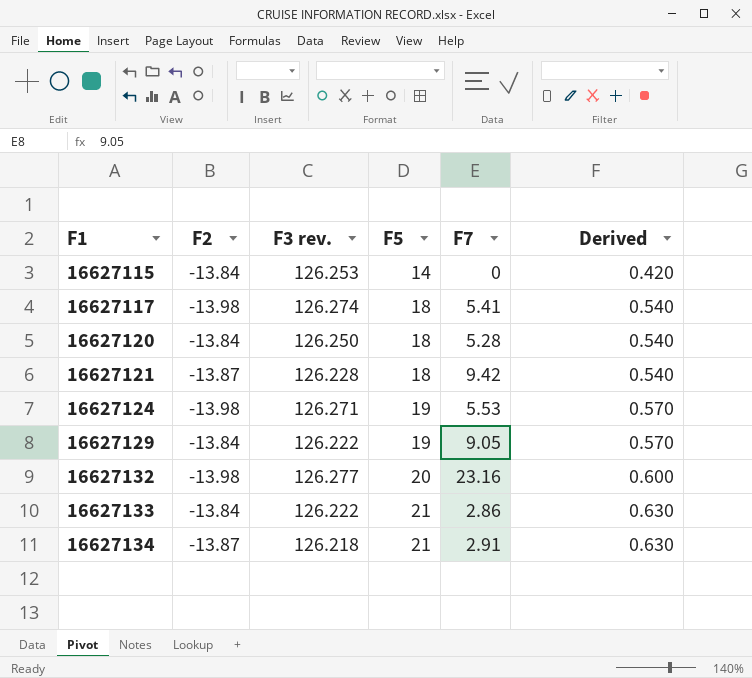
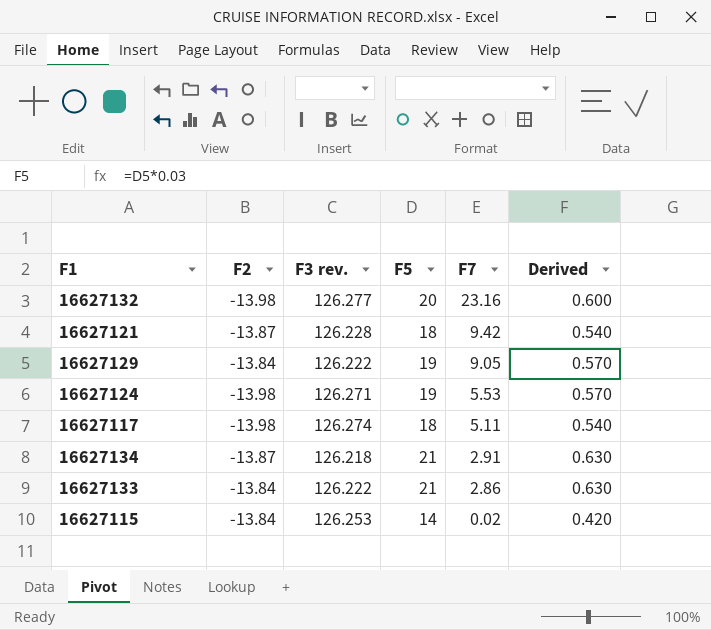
row order: F1 ascending -> F7 descending
row 16627120: -13.84 | 126.250 | 18 | 5.28 | 0.540 -> none
16627117 | F7: 5.41 -> 5.11
16627115 | F7: 0 -> 0.02

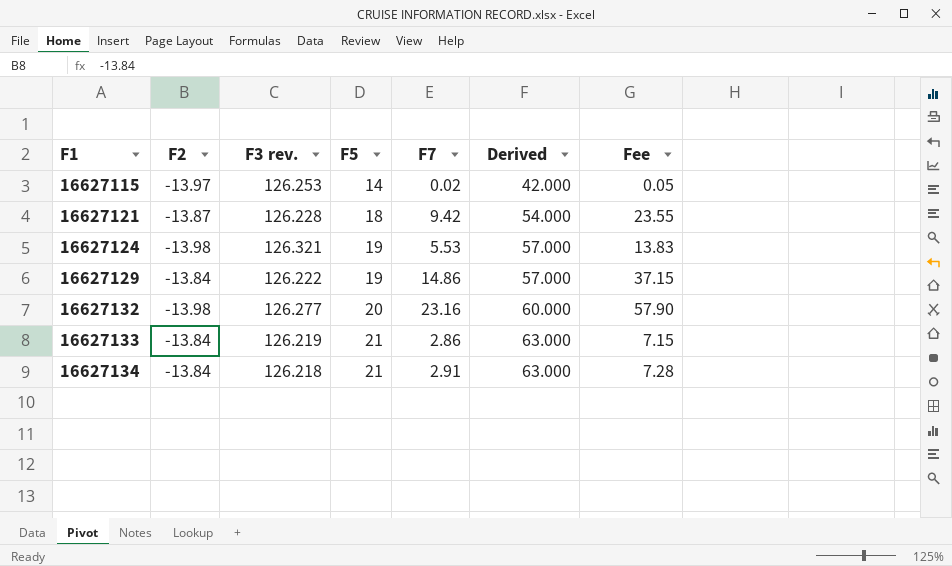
row order: F7 descending -> F1 ascending
column Derived | formula: [F5] * 0.03 -> [F5] * 3
column Fee | formula: none -> [F7] * 2.5
row 16627117: -13.98 | 126.274 | 18 | 5.11 | 0.540 -> none
16627115 | F2: -13.84 -> -13.97
16627124 | F3 rev.: 126.271 -> 126.321
16627129 | F7: 9.05 -> 14.86
16627133 | F3 rev.: 126.222 -> 126.219
16627134 | F2: -13.87 -> -13.84

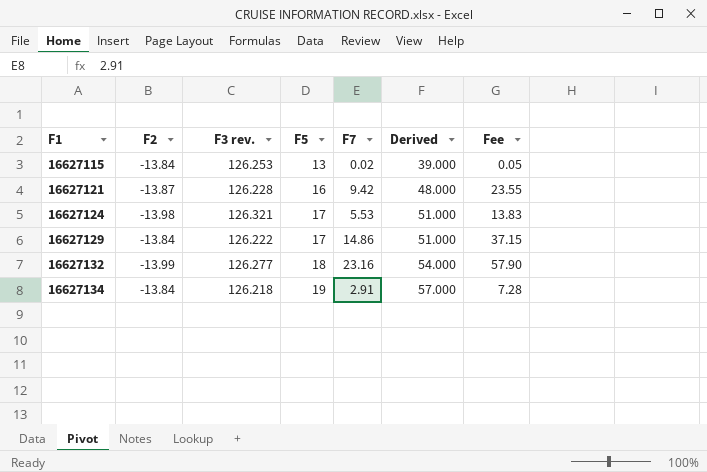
row 16627133: -13.84 | 126.219 | 21 | 2.86 | 63.000 | 7.15 -> none
16627115 | F2: -13.97 -> -13.84
16627115 | F5: 14 -> 13
16627115 | Derived: 42.000 -> 39.000
16627121 | F5: 18 -> 16
16627121 | Derived: 54.000 -> 48.000
16627124 | F5: 19 -> 17
16627124 | Derived: 57.000 -> 51.000
16627129 | F5: 19 -> 17
16627129 | Derived: 57.000 -> 51.000
16627132 | F2: -13.98 -> -13.99
16627132 | F5: 20 -> 18
16627132 | Derived: 60.000 -> 54.000
16627134 | F5: 21 -> 19
16627134 | Derived: 63.000 -> 57.000

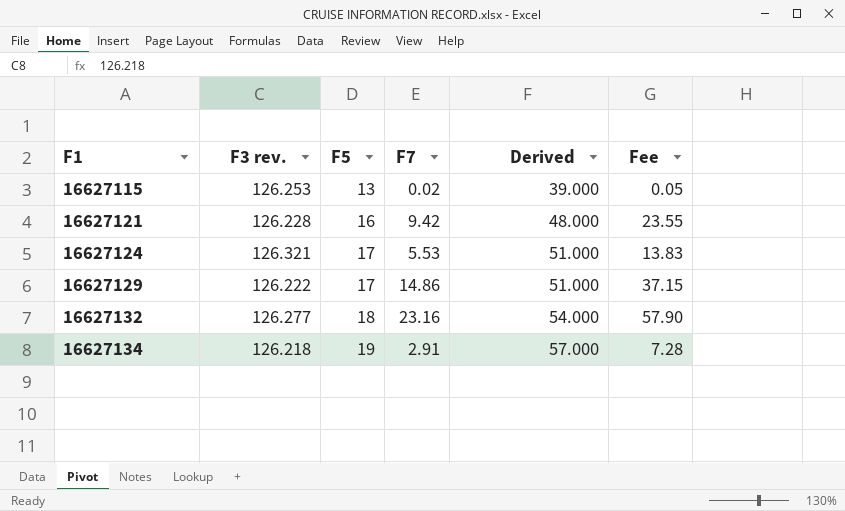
column F2 | position: 2 -> none

